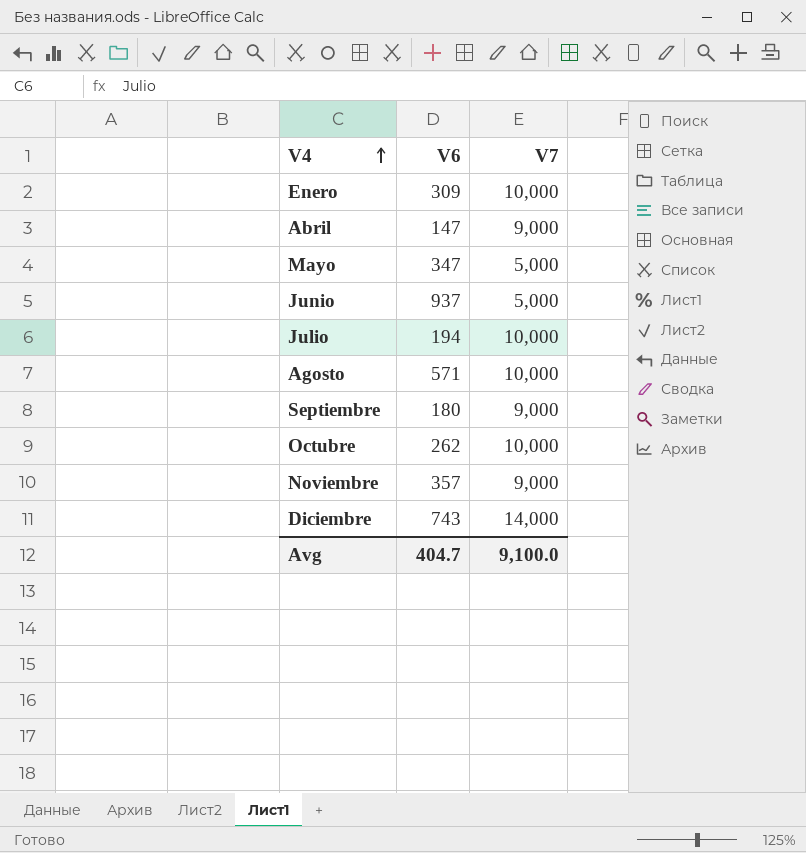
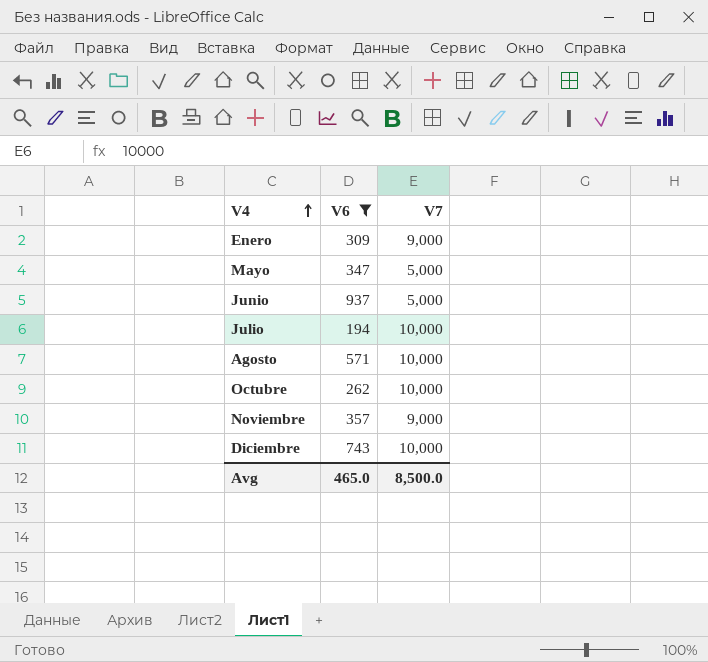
filter: none -> V6 >= 194
Enero | V7: 10,000 -> 9,000
Diciembre | V7: 14,000 -> 10,000
Avg | V6: 404.7 -> 465.0
Avg | V7: 9,100.0 -> 8,500.0

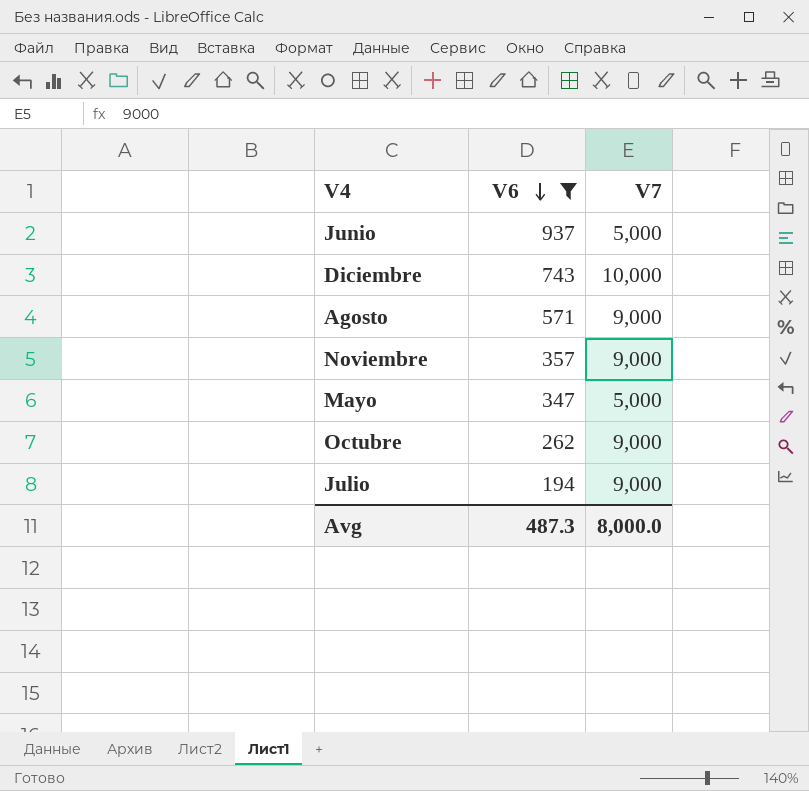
row order: V4 ascending -> V6 descending
row Enero: 309 | 9,000 -> none
Agosto | V7: 10,000 -> 9,000
Octubre | V7: 10,000 -> 9,000
Julio | V7: 10,000 -> 9,000
Avg | V6: 465.0 -> 487.3
Avg | V7: 8,500.0 -> 8,000.0

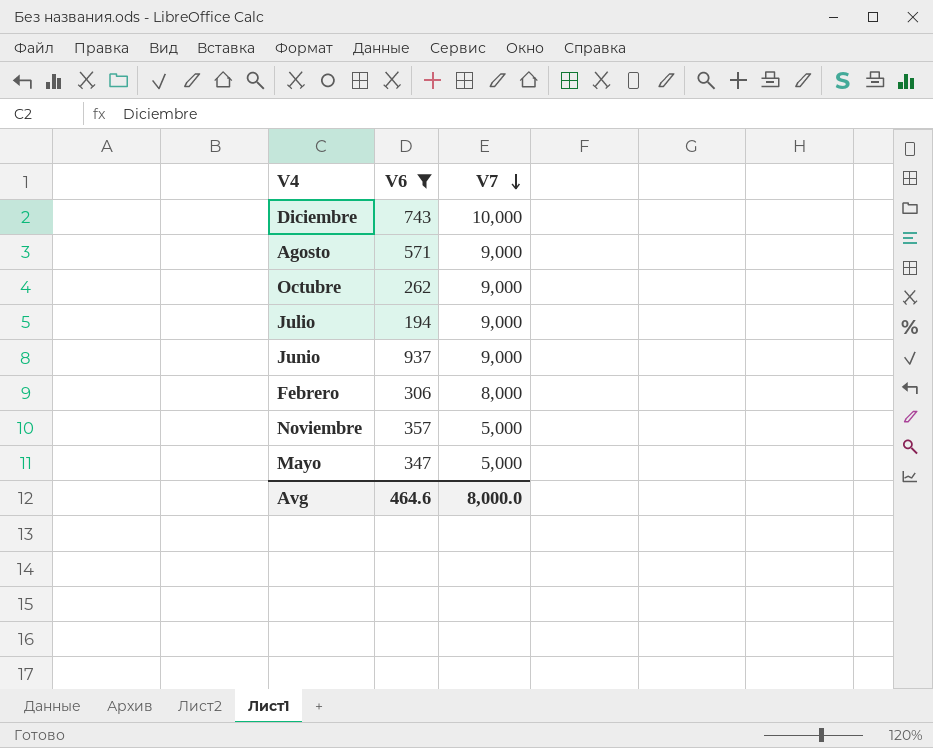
row order: V6 descending -> V7 descending
Junio | V7: 5,000 -> 9,000
row Febrero: none -> 306 | 8,000
Noviembre | V7: 9,000 -> 5,000
Avg | V6: 487.3 -> 464.6

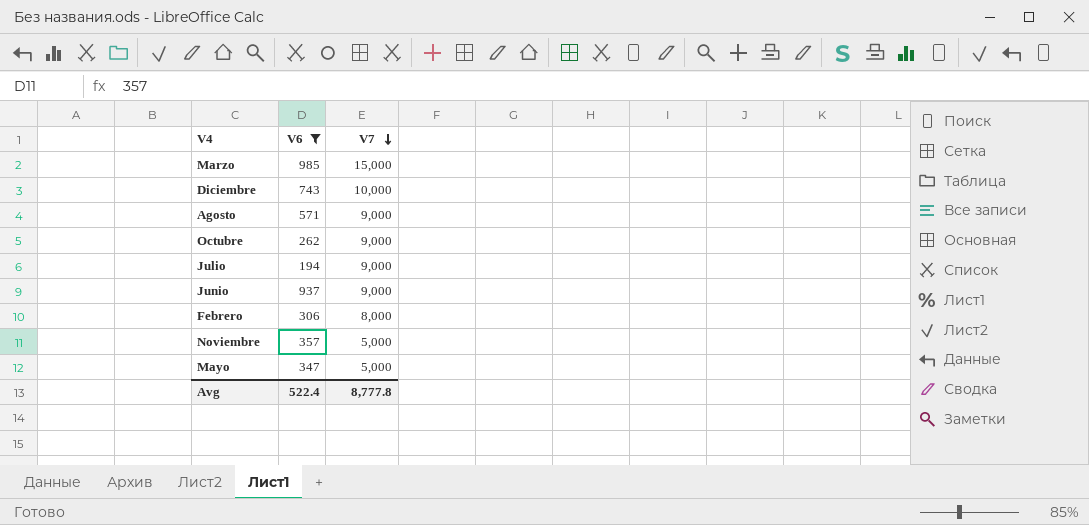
row Marzo: none -> 985 | 15,000
Avg | V6: 464.6 -> 522.4
Avg | V7: 8,000.0 -> 8,777.8

